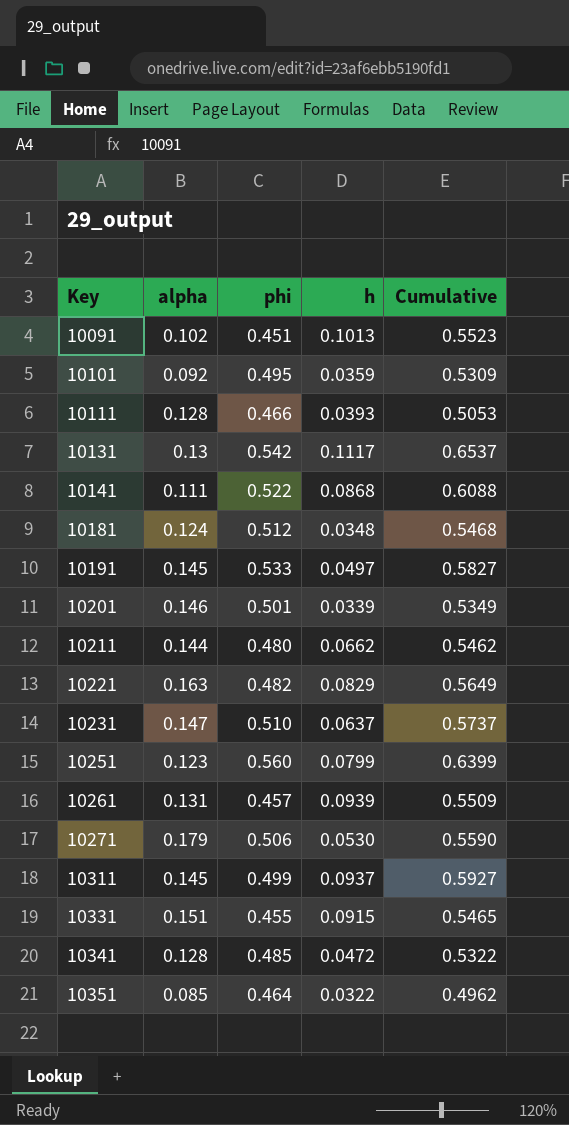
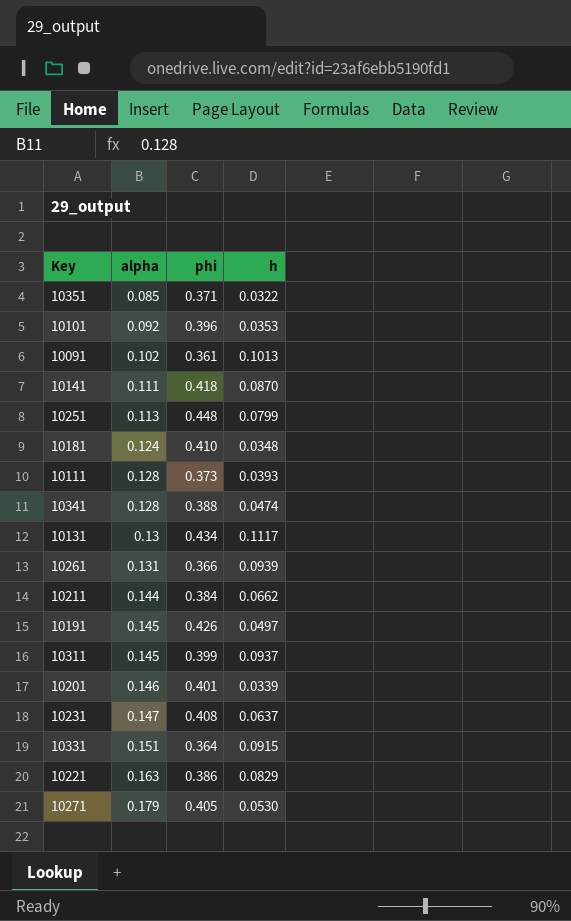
row order: Key ascending -> alpha ascending
column Cumulative | formula: [phi] + [h] -> none
10351 | phi: 0.464 -> 0.371
10101 | phi: 0.495 -> 0.396
10101 | h: 0.0359 -> 0.0353
10091 | phi: 0.451 -> 0.361
10141 | phi: 0.522 -> 0.418
10141 | h: 0.0868 -> 0.0870
10251 | alpha: 0.123 -> 0.113
10251 | phi: 0.560 -> 0.448
10181 | phi: 0.512 -> 0.410
10111 | phi: 0.466 -> 0.373
10341 | phi: 0.485 -> 0.388
10341 | h: 0.0472 -> 0.0474
10131 | phi: 0.542 -> 0.434
10261 | phi: 0.457 -> 0.366
10211 | phi: 0.480 -> 0.384
10191 | phi: 0.533 -> 0.426
10311 | phi: 0.499 -> 0.399
10201 | phi: 0.501 -> 0.401
10231 | phi: 0.510 -> 0.408
10331 | phi: 0.455 -> 0.364
10221 | phi: 0.482 -> 0.386
10271 | phi: 0.506 -> 0.405

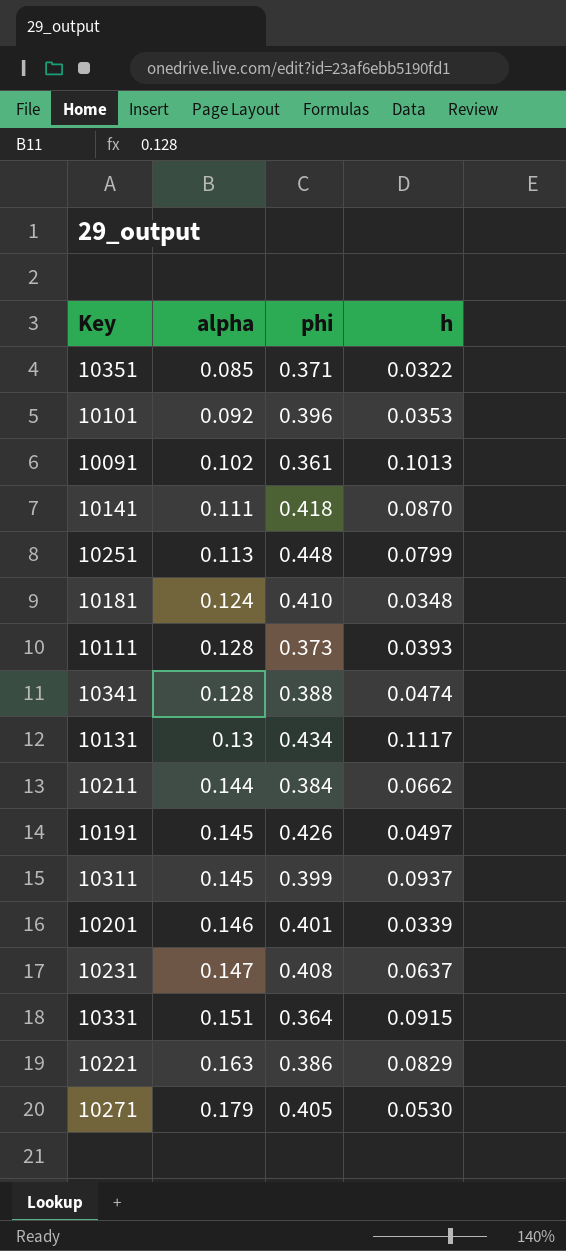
row 10261: 0.131 | 0.366 | 0.0939 -> none

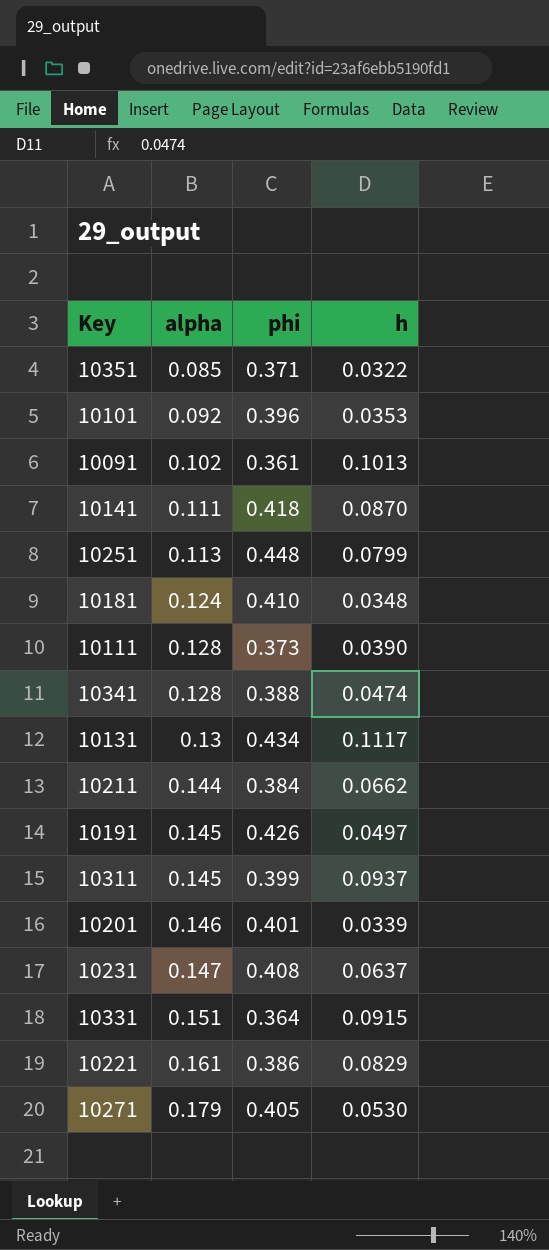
10111 | h: 0.0393 -> 0.0390
10221 | alpha: 0.163 -> 0.161

